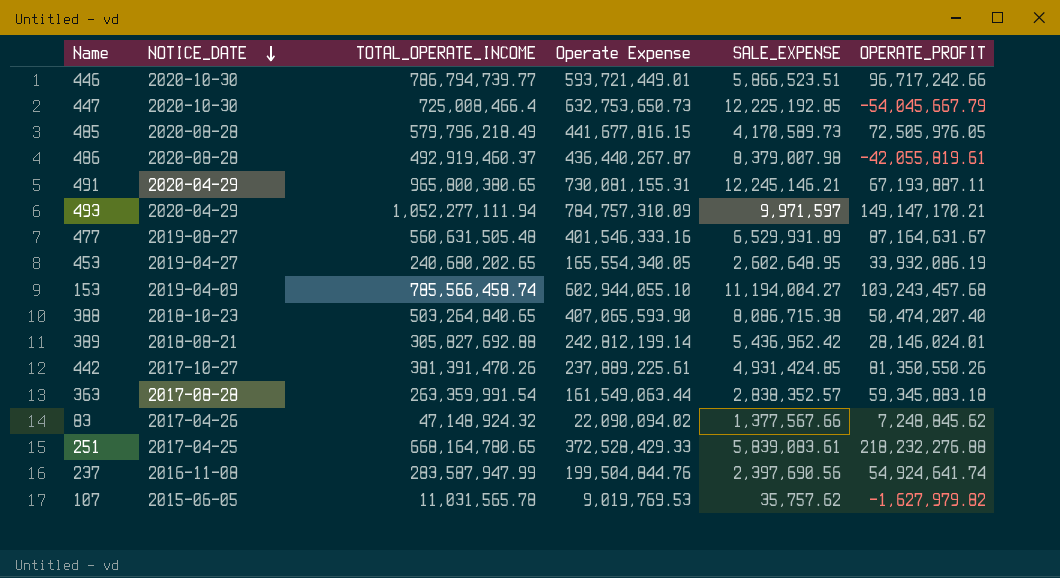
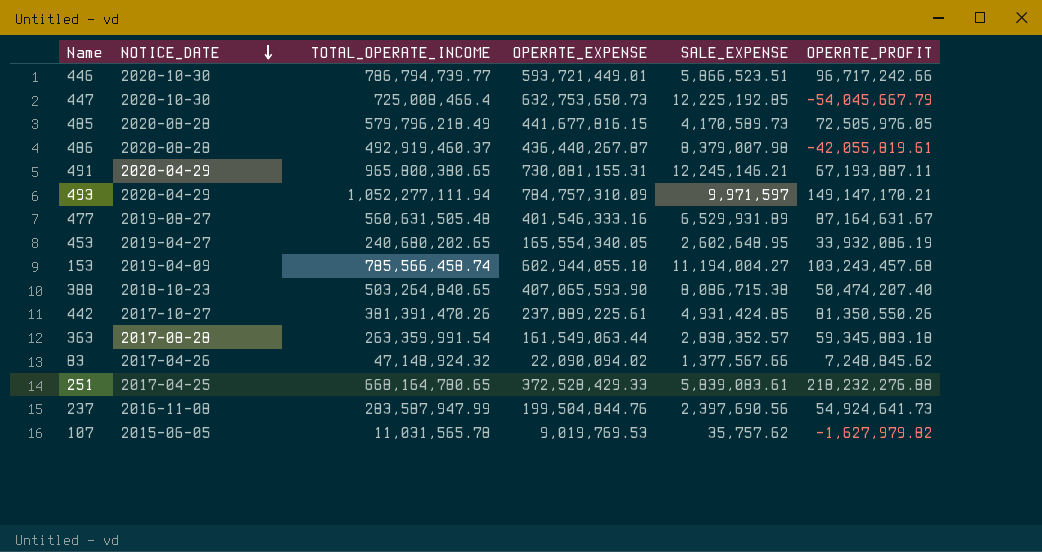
column name: Operate Expense -> OPERATE_EXPENSE
row 389: 2018-08-21 | 305,827,692.88 | 242,812,199.14 | 5,436,962.42 | 28,146,024.01 -> none
237 | OPERATE_PROFIT: 54,924,641.74 -> 54,924,641.73

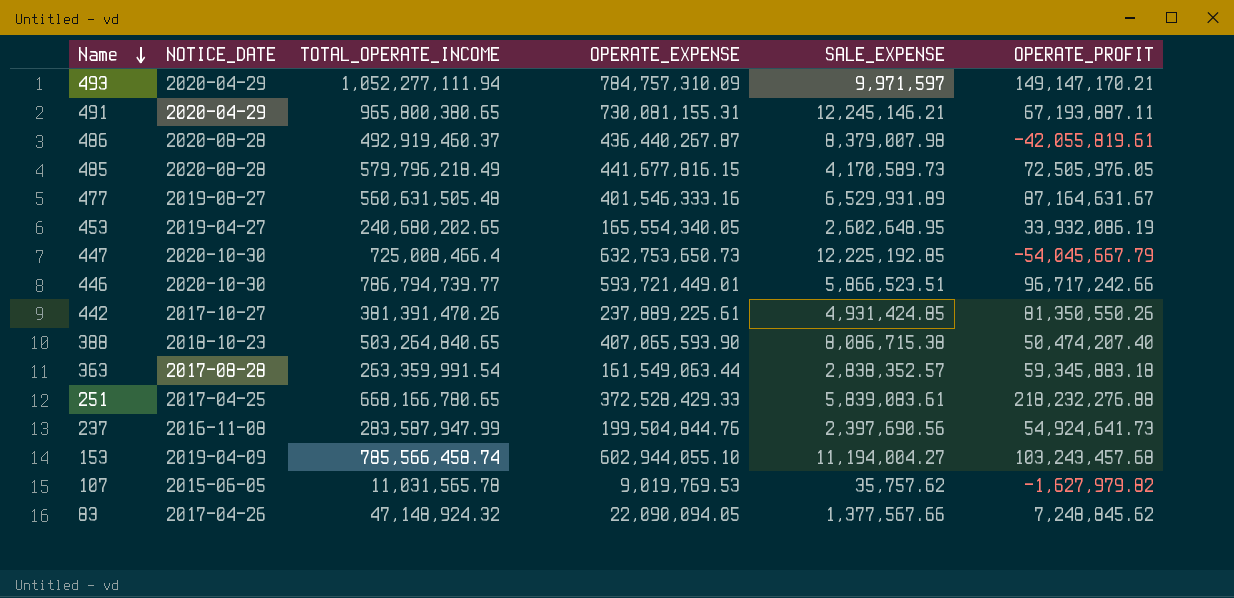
row order: NOTICE_DATE descending -> Name descending
251 | TOTAL_OPERATE_INCOME: 668,164,780.65 -> 668,166,780.65
83 | OPERATE_EXPENSE: 22,090,094.02 -> 22,090,094.05

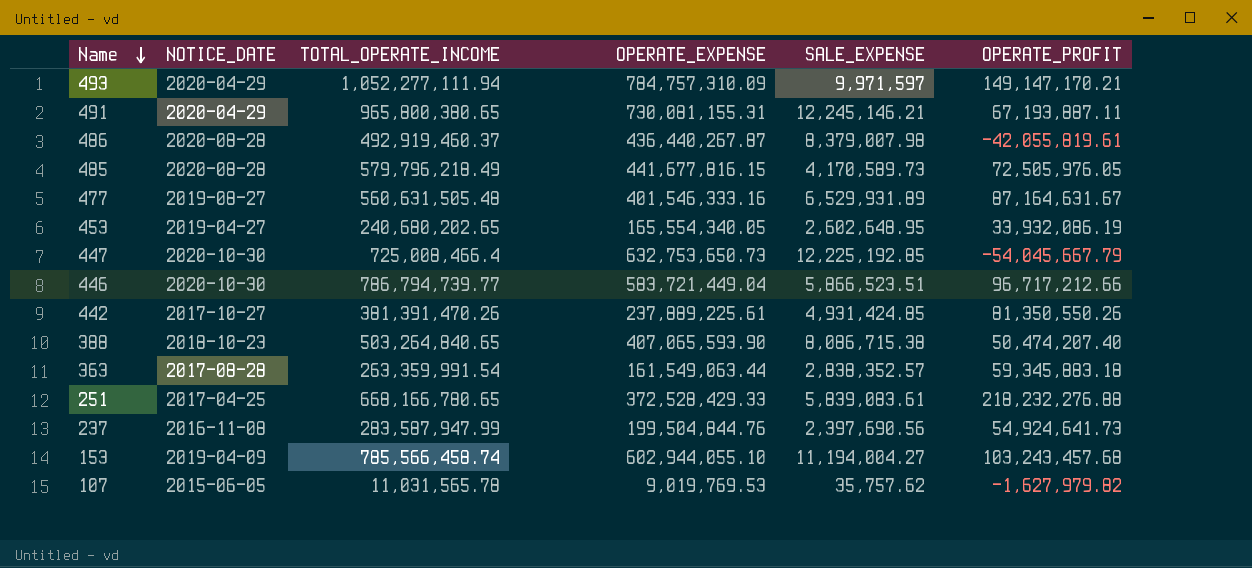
row 83: 2017-04-26 | 47,148,924.32 | 22,090,094.05 | 1,377,567.66 | 7,248,845.62 -> none
446 | OPERATE_EXPENSE: 593,721,449.01 -> 583,721,449.04
446 | OPERATE_PROFIT: 96,717,242.66 -> 96,717,212.66

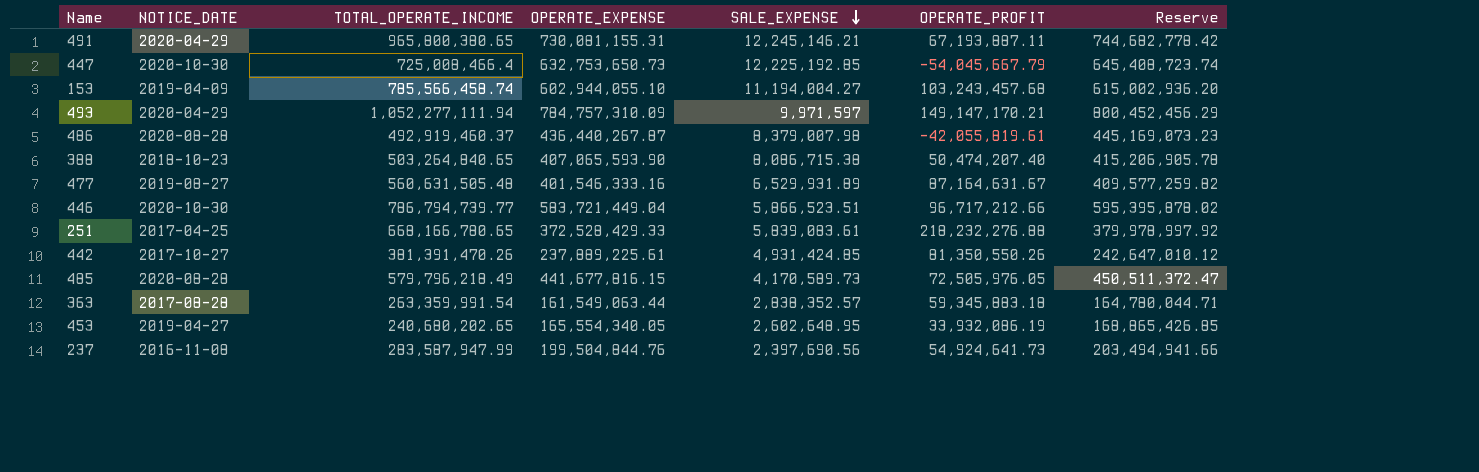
row order: Name descending -> SALE_EXPENSE descending
column Reserve | formula: none -> [OPERATE_EXPENSE] * 1.02
row 107: 2015-06-05 | 11,031,565.78 | 9,019,769.53 | 35,757.62 | -1,627,979.82 -> none

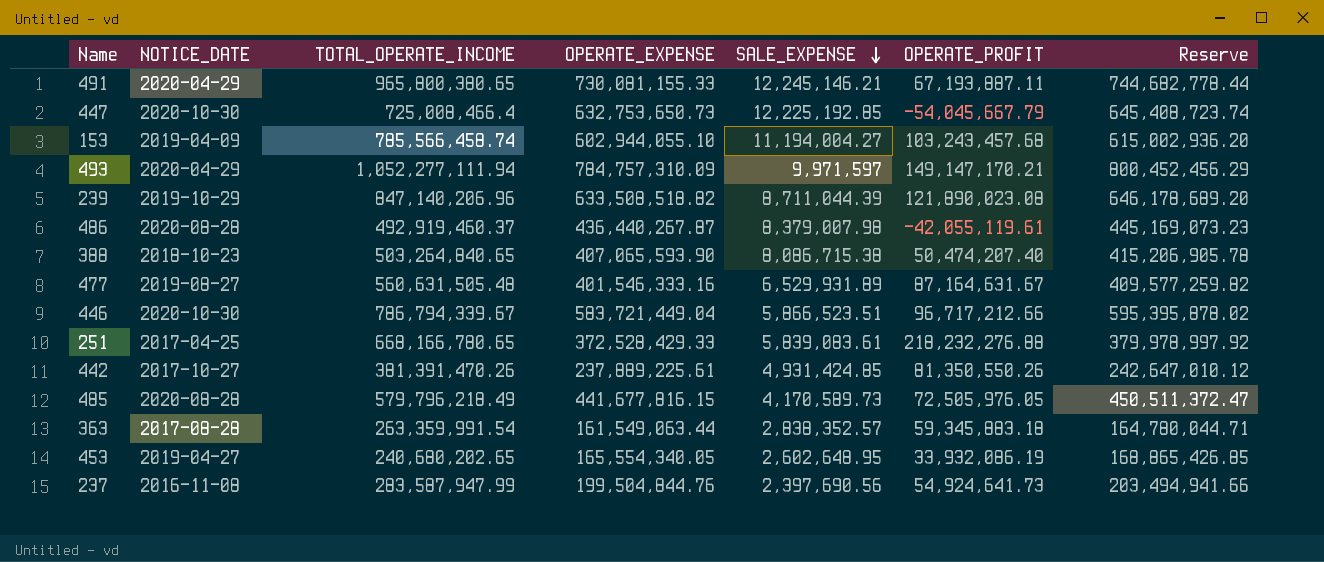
491 | OPERATE_EXPENSE: 730,081,155.31 -> 730,081,155.33
491 | Reserve: 744,682,778.42 -> 744,682,778.44
row 239: none -> 2019-10-29 | 847,140,206.96 | 633,508,518.82 | 8,711,044.39 | 121,890,023.08 | 646,178,689.20
486 | OPERATE_PROFIT: -42,055,819.61 -> -42,055,119.61
446 | TOTAL_OPERATE_INCOME: 786,794,739.77 -> 786,794,339.67

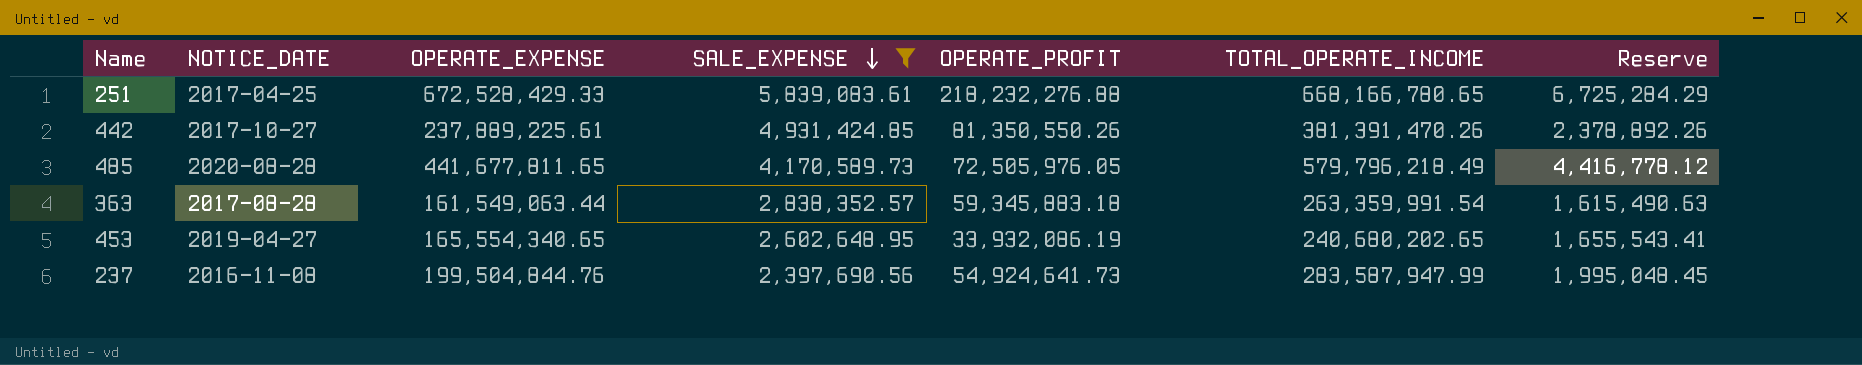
filter: none -> SALE_EXPENSE <= 5,839,083.61
column TOTAL_OPERATE_INCOME | position: 3 -> 6
column Reserve | formula: [OPERATE_EXPENSE] * 1.02 -> [OPERATE_EXPENSE] * 0.01
251 | OPERATE_EXPENSE: 372,528,429.33 -> 672,528,429.33
485 | OPERATE_EXPENSE: 441,677,816.15 -> 441,677,811.65
453 | OPERATE_EXPENSE: 165,554,340.05 -> 165,554,340.65

